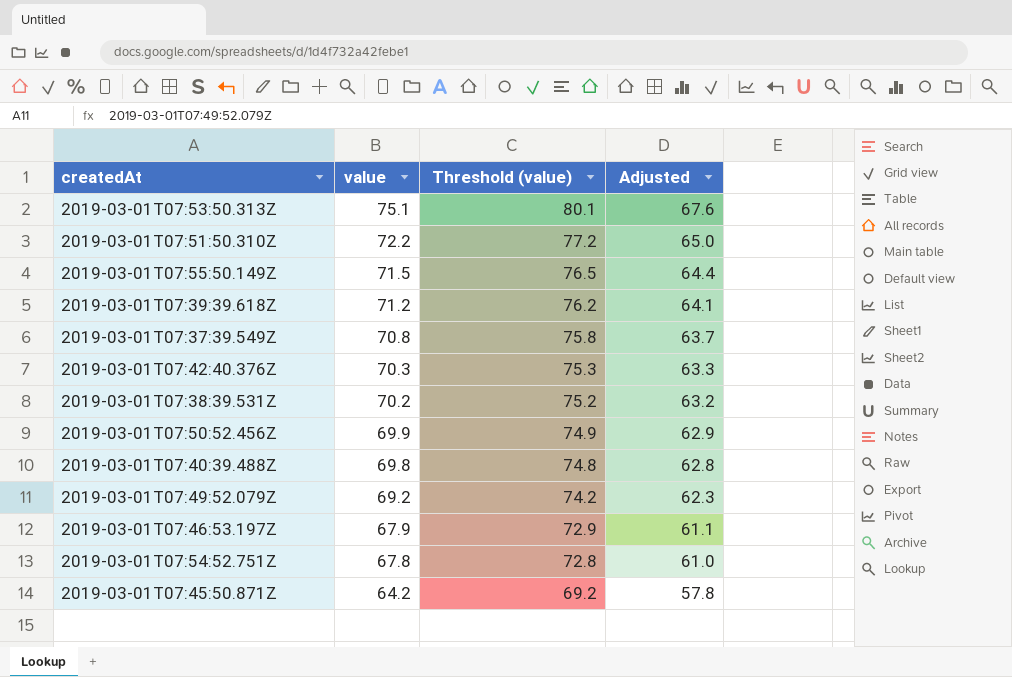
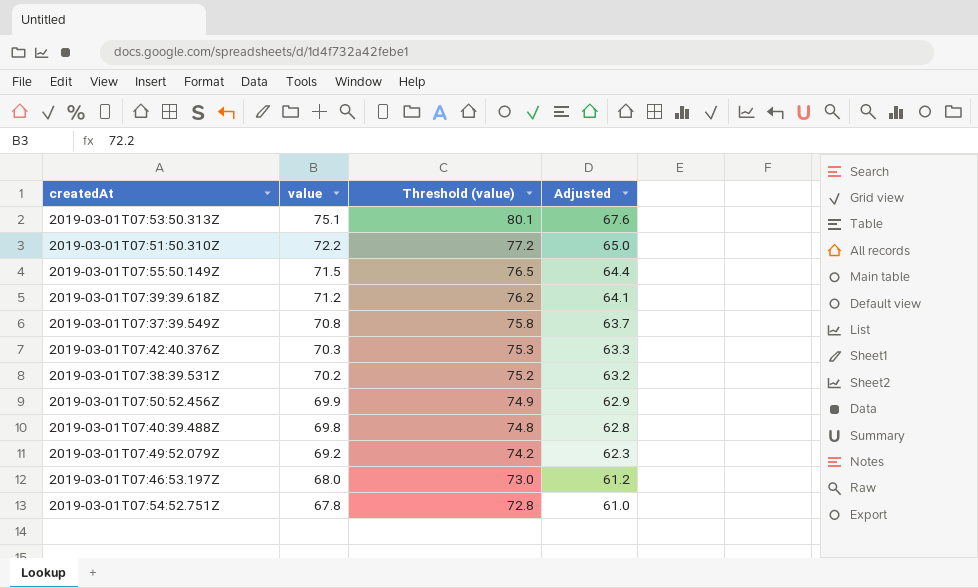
row 2019-03-01T07:45:50.871Z: 64.2 | 69.2 | 57.8 -> none
2019-03-01T07:46:53.197Z | value: 67.9 -> 68.0
2019-03-01T07:46:53.197Z | Threshold (value): 72.9 -> 73.0
2019-03-01T07:46:53.197Z | Adjusted: 61.1 -> 61.2

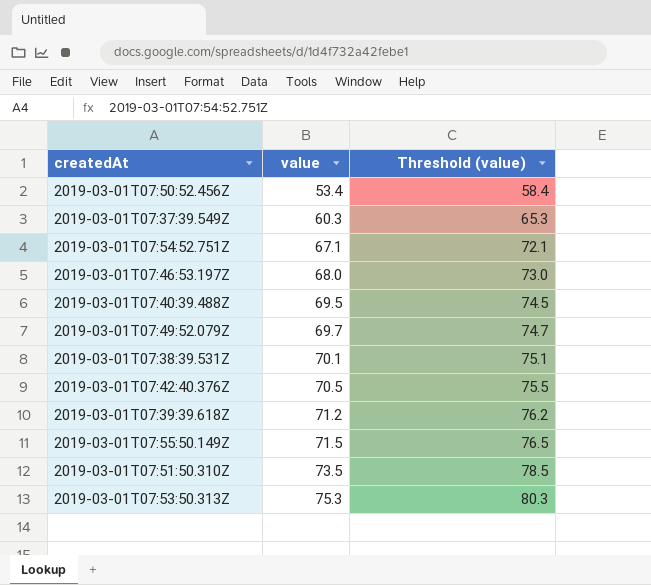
row order: value descending -> value ascending
column Adjusted | formula: [value] * 0.9 -> none
2019-03-01T07:50:52.456Z | value: 69.9 -> 53.4
2019-03-01T07:50:52.456Z | Threshold (value): 74.9 -> 58.4
2019-03-01T07:37:39.549Z | value: 70.8 -> 60.3
2019-03-01T07:37:39.549Z | Threshold (value): 75.8 -> 65.3
2019-03-01T07:54:52.751Z | value: 67.8 -> 67.1
2019-03-01T07:54:52.751Z | Threshold (value): 72.8 -> 72.1
2019-03-01T07:40:39.488Z | value: 69.8 -> 69.5
2019-03-01T07:40:39.488Z | Threshold (value): 74.8 -> 74.5
2019-03-01T07:49:52.079Z | value: 69.2 -> 69.7
2019-03-01T07:49:52.079Z | Threshold (value): 74.2 -> 74.7
2019-03-01T07:38:39.531Z | value: 70.2 -> 70.1
2019-03-01T07:38:39.531Z | Threshold (value): 75.2 -> 75.1
2019-03-01T07:42:40.376Z | value: 70.3 -> 70.5
2019-03-01T07:42:40.376Z | Threshold (value): 75.3 -> 75.5
2019-03-01T07:51:50.310Z | value: 72.2 -> 73.5
2019-03-01T07:51:50.310Z | Threshold (value): 77.2 -> 78.5
2019-03-01T07:53:50.313Z | value: 75.1 -> 75.3
2019-03-01T07:53:50.313Z | Threshold (value): 80.1 -> 80.3

